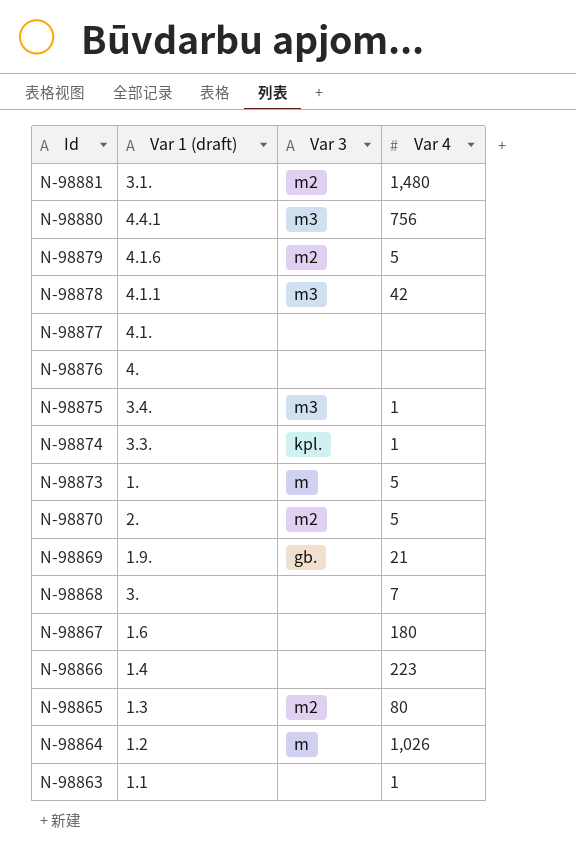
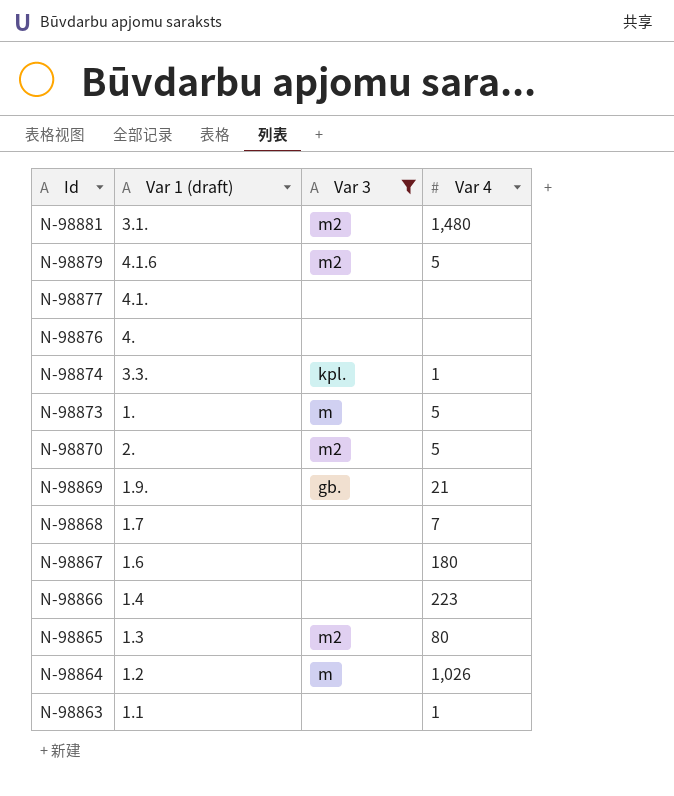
filter: none -> Var 3 != m3
N-98868 | Var 1 (draft): 3. -> 1.7

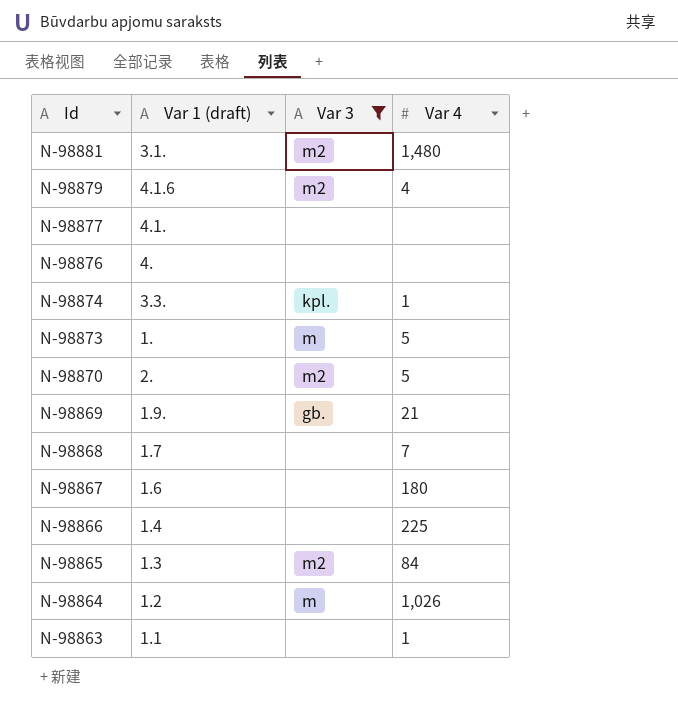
N-98879 | Var 4: 5 -> 4
N-98866 | Var 4: 223 -> 225
N-98865 | Var 4: 80 -> 84

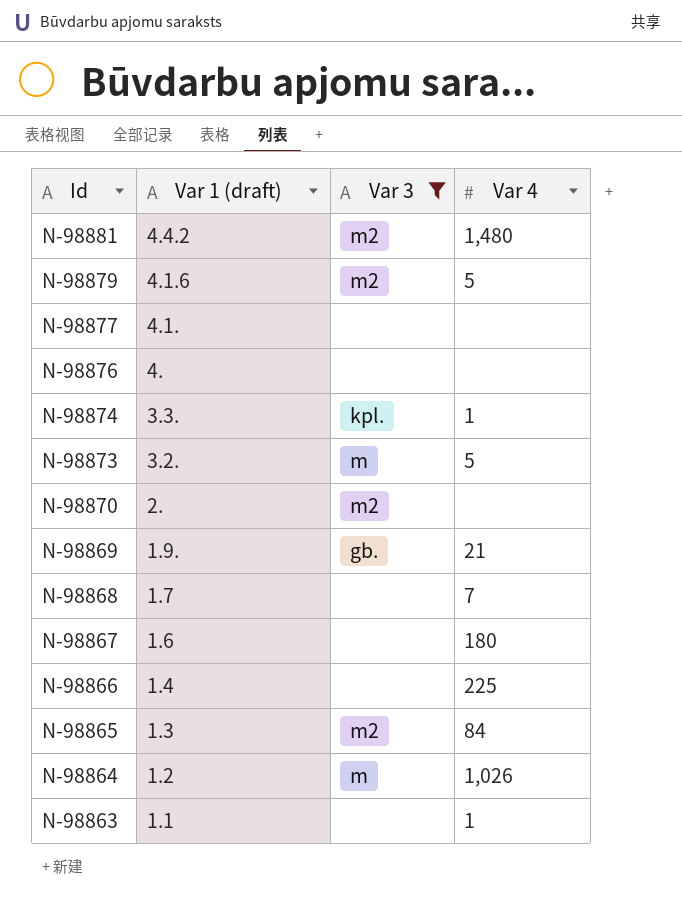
N-98881 | Var 1 (draft): 3.1. -> 4.4.2
N-98879 | Var 4: 4 -> 5
N-98873 | Var 1 (draft): 1. -> 3.2.
N-98870 | Var 4: 5 -> none

